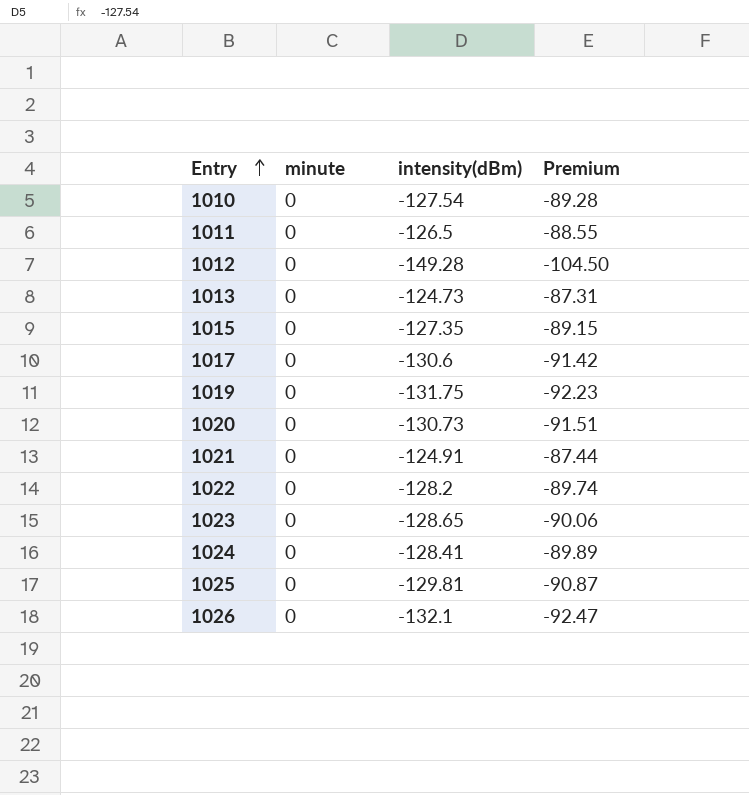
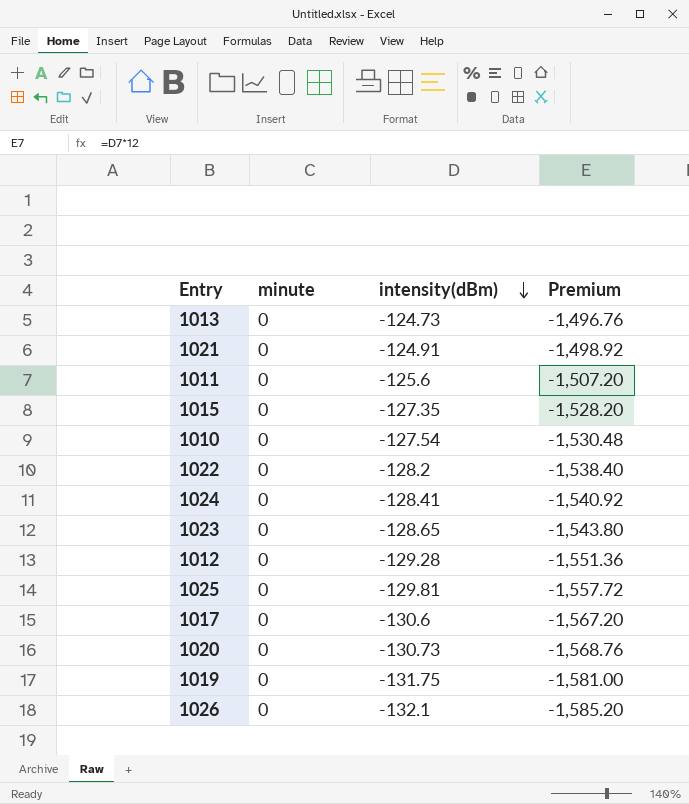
row order: Entry ascending -> intensity(dBm) descending
column Premium | formula: [intensity(dBm)] * 0.7 -> [intensity(dBm)] * 12
1011 | intensity(dBm): -126.5 -> -125.6
1012 | intensity(dBm): -149.28 -> -129.28

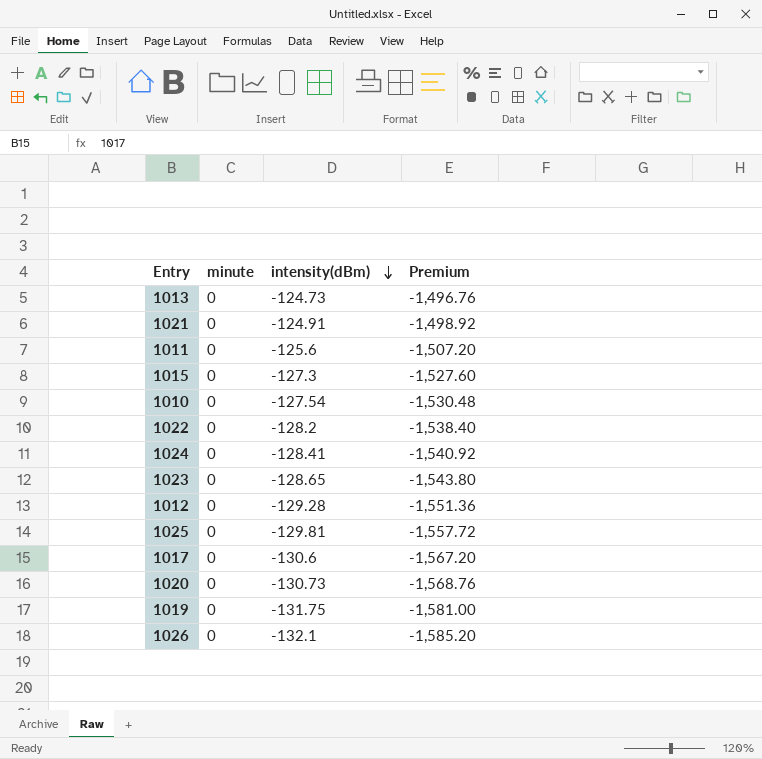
1015 | intensity(dBm): -127.35 -> -127.3
1015 | Premium: -1,528.20 -> -1,527.60

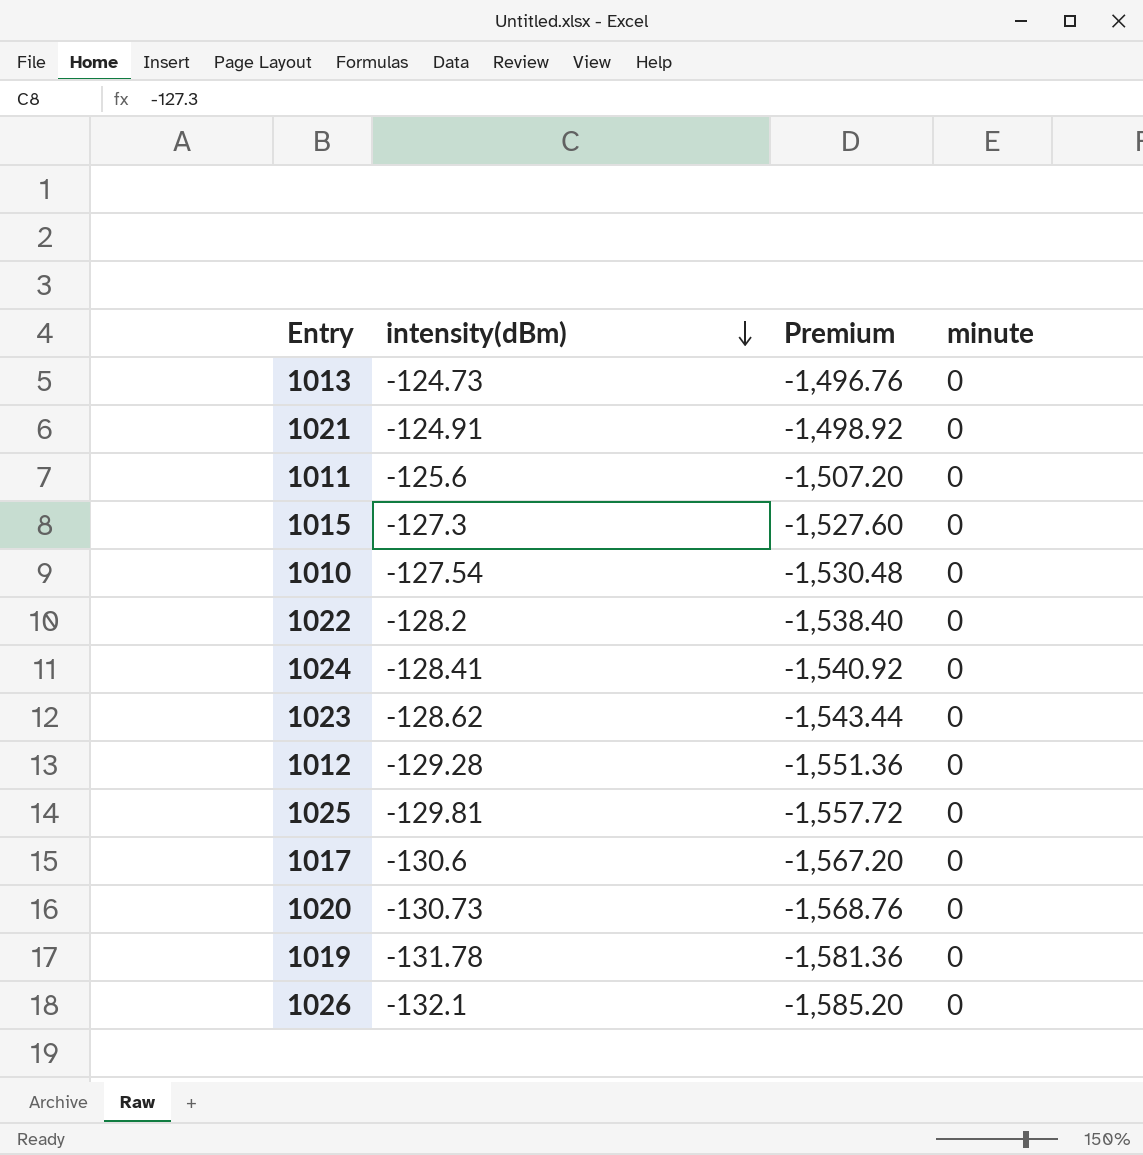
column minute | position: 2 -> 4
1023 | intensity(dBm): -128.65 -> -128.62
1023 | Premium: -1,543.80 -> -1,543.44
1019 | intensity(dBm): -131.75 -> -131.78
1019 | Premium: -1,581.00 -> -1,581.36

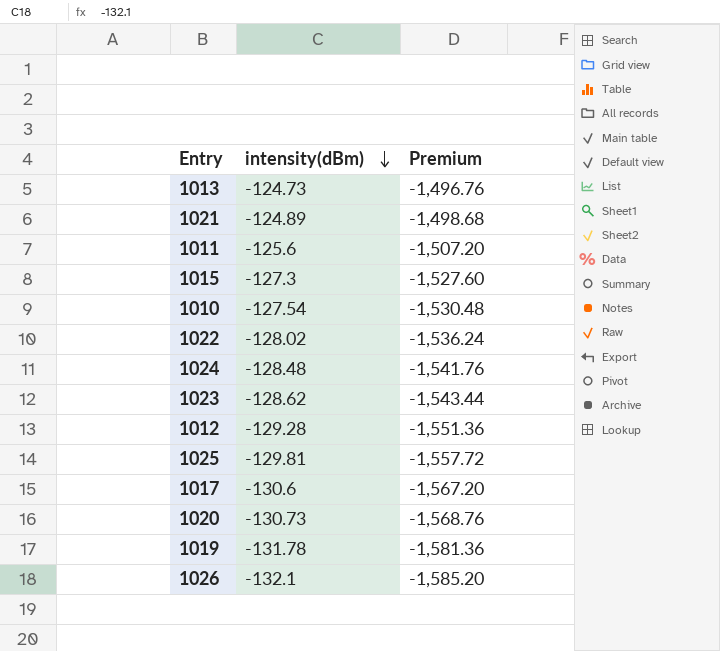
column minute | position: 4 -> none
1021 | intensity(dBm): -124.91 -> -124.89
1021 | Premium: -1,498.92 -> -1,498.68
1022 | intensity(dBm): -128.2 -> -128.02
1022 | Premium: -1,538.40 -> -1,536.24
1024 | intensity(dBm): -128.41 -> -128.48
1024 | Premium: -1,540.92 -> -1,541.76

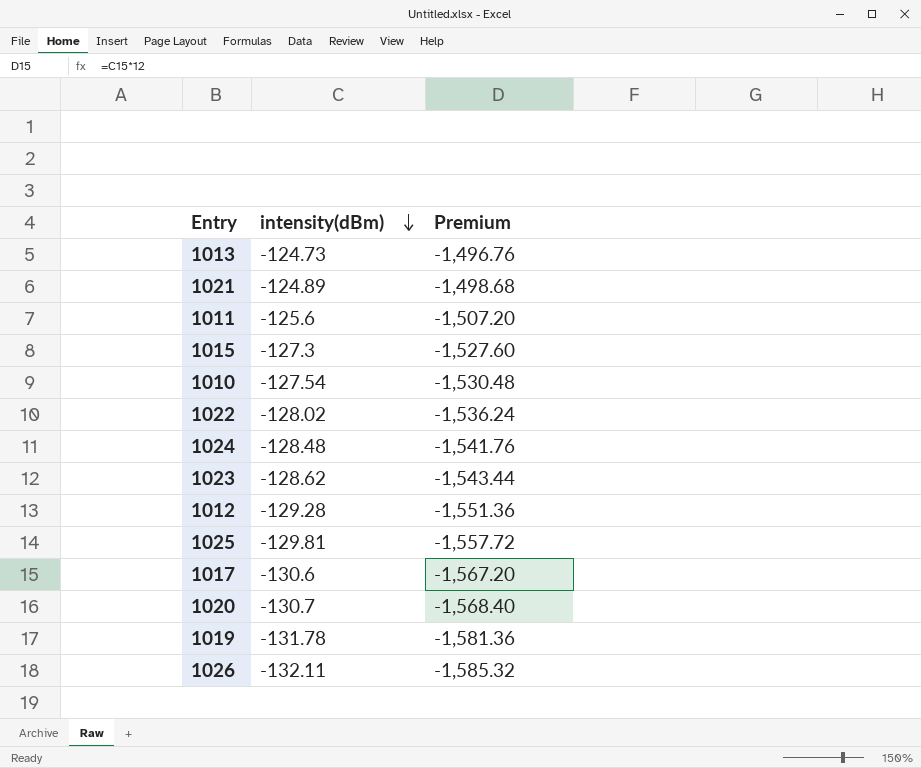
1020 | intensity(dBm): -130.73 -> -130.7
1020 | Premium: -1,568.76 -> -1,568.40
1026 | intensity(dBm): -132.1 -> -132.11
1026 | Premium: -1,585.20 -> -1,585.32

